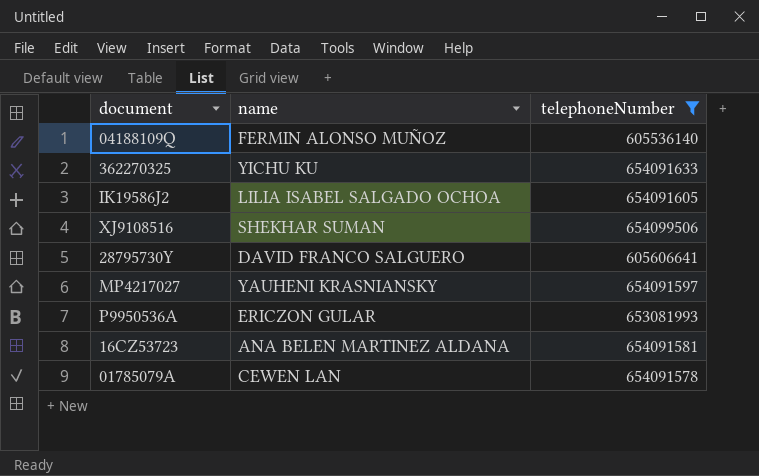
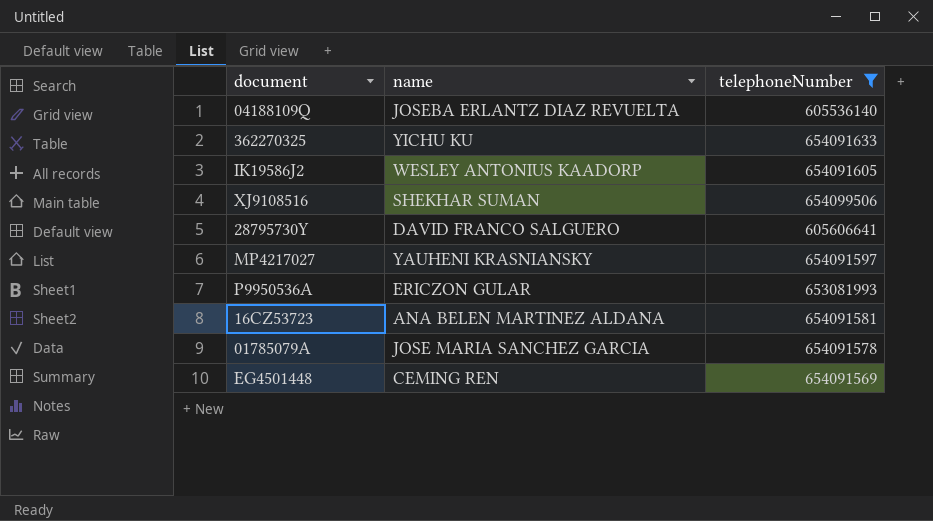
04188109Q | name: FERMIN ALONSO MUÑOZ -> JOSEBA ERLANTZ DIAZ REVUELTA
IK19586J2 | name: LILIA ISABEL SALGADO OCHOA -> WESLEY ANTONIUS KAADORP
01785079A | name: CEWEN LAN -> JOSE MARIA SANCHEZ GARCIA
row EG4501448: none -> CEMING REN | 654091569

